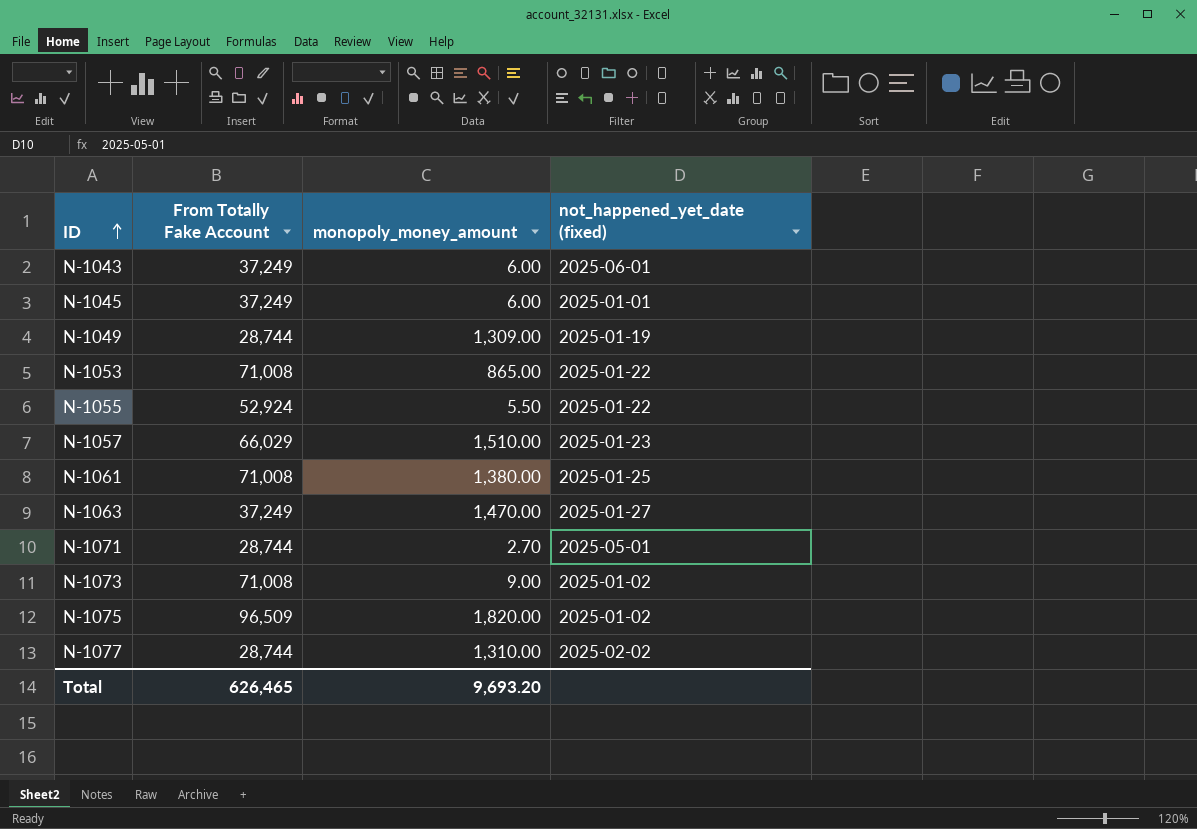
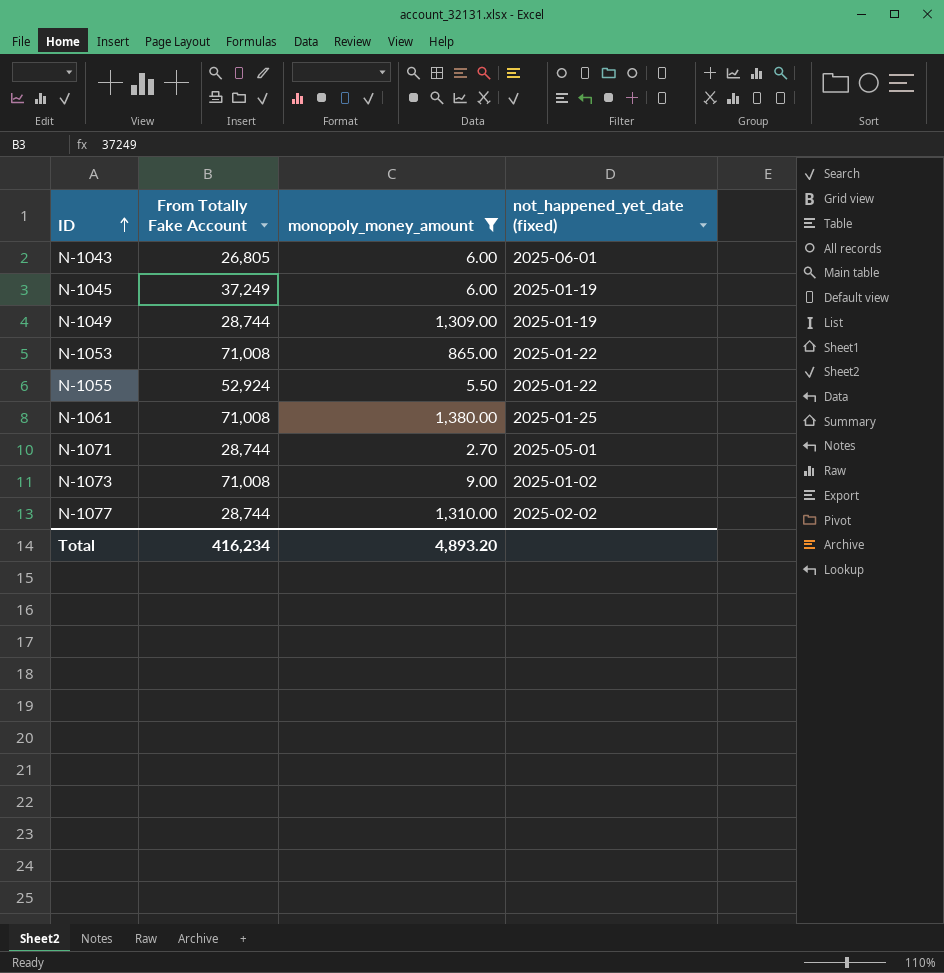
filter: none -> monopoly_money_amount <= 1,380.00
N-1043 | From Totally Fake Account: 37,249 -> 26,805
N-1045 | not_happened_yet_date (fixed): 2025-01-01 -> 2025-01-19
Total | From Totally Fake Account: 626,465 -> 416,234
Total | monopoly_money_amount: 9,693.20 -> 4,893.20

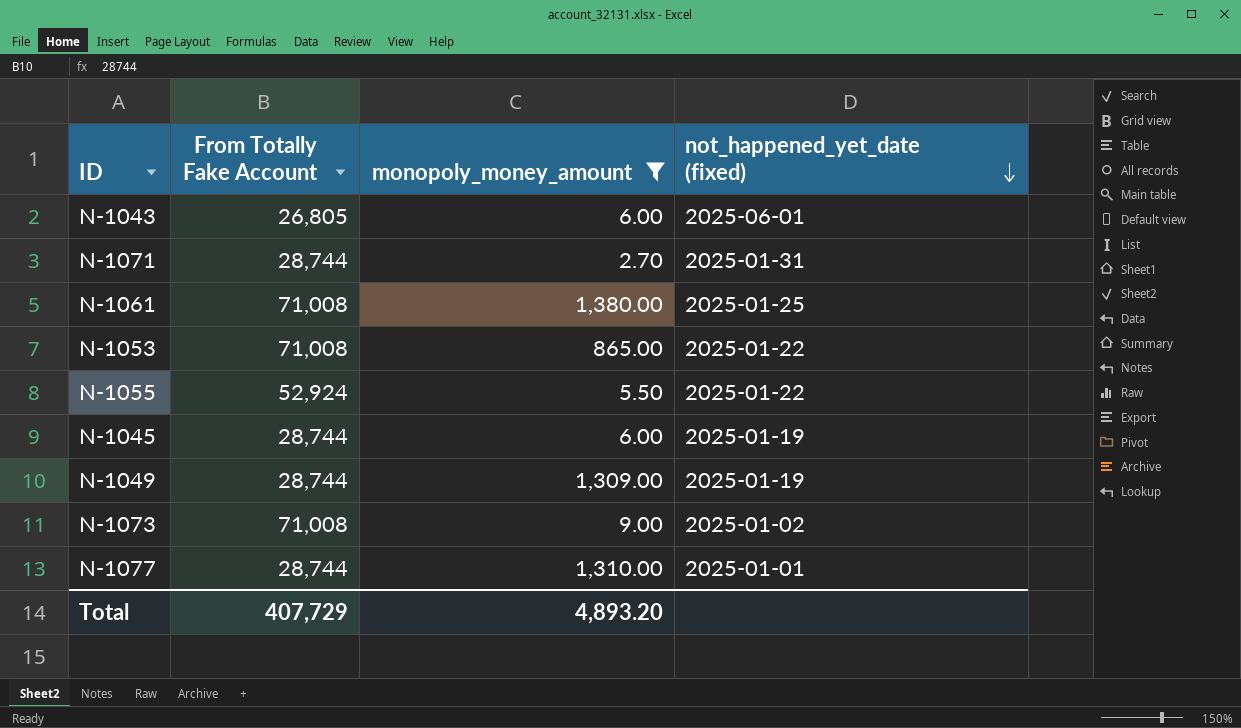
row order: ID ascending -> not_happened_yet_date (fixed) descending
N-1071 | not_happened_yet_date (fixed): 2025-05-01 -> 2025-01-31
N-1045 | From Totally Fake Account: 37,249 -> 28,744
N-1077 | not_happened_yet_date (fixed): 2025-02-02 -> 2025-01-01
Total | From Totally Fake Account: 416,234 -> 407,729

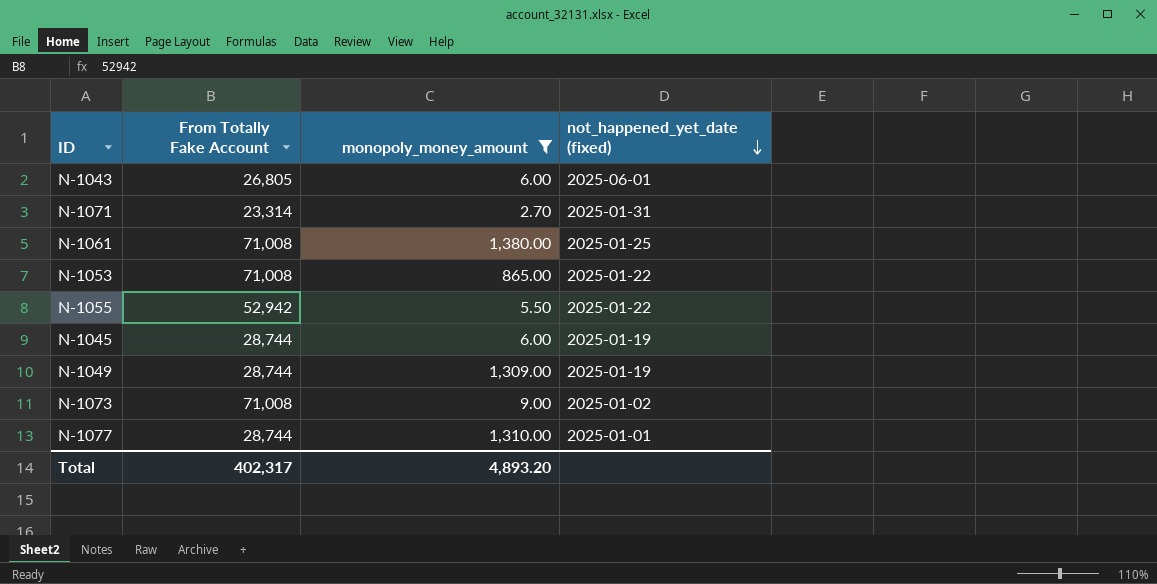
N-1071 | From Totally Fake Account: 28,744 -> 23,314
N-1055 | From Totally Fake Account: 52,924 -> 52,942
Total | From Totally Fake Account: 407,729 -> 402,317

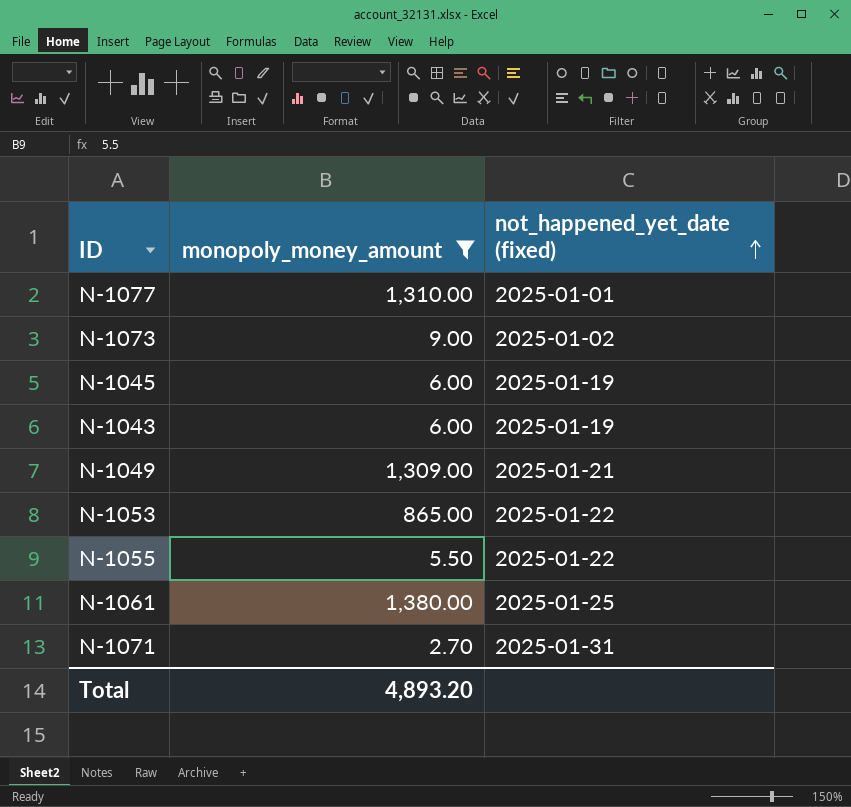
row order: not_happened_yet_date (fixed) descending -> not_happened_yet_date (fixed) ascending
column From Totally Fake Account | position: 2 -> none
N-1043 | not_happened_yet_date (fixed): 2025-06-01 -> 2025-01-19
N-1049 | not_happened_yet_date (fixed): 2025-01-19 -> 2025-01-21

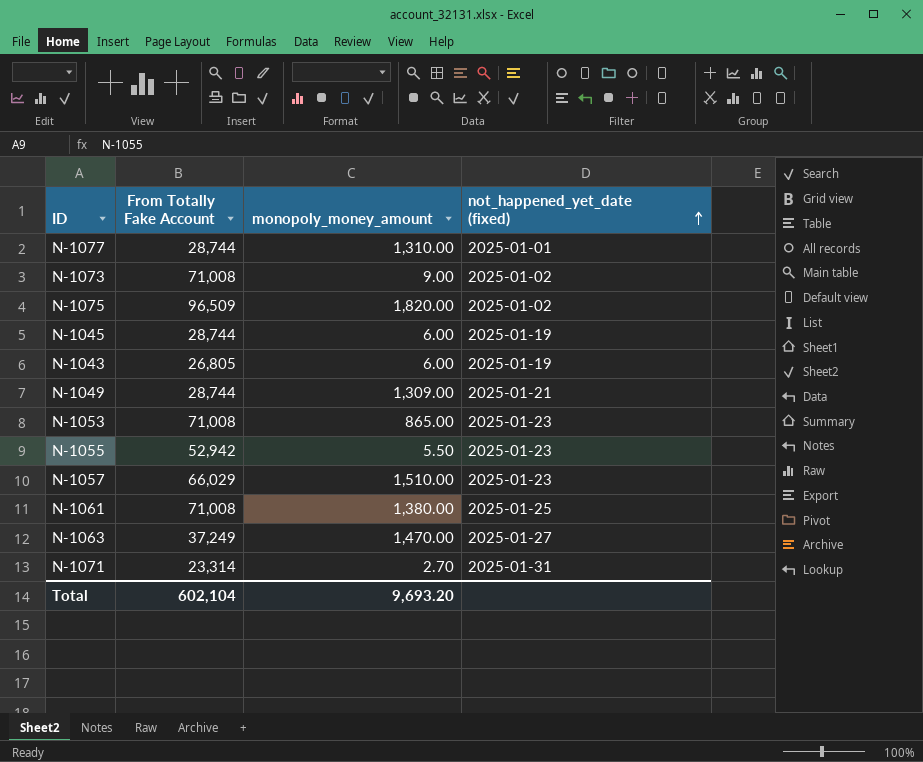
filter: monopoly_money_amount <= 1,380.00 -> none
column From Totally Fake Account | position: none -> 2
N-1053 | not_happened_yet_date (fixed): 2025-01-22 -> 2025-01-23
N-1055 | not_happened_yet_date (fixed): 2025-01-22 -> 2025-01-23
Total | monopoly_money_amount: 4,893.20 -> 9,693.20

